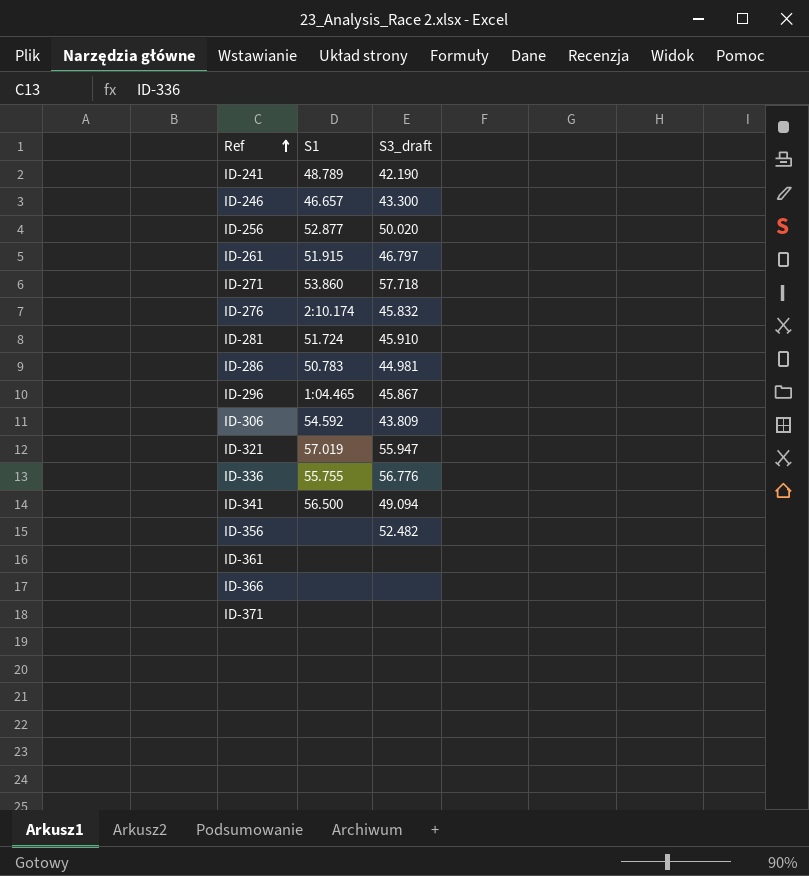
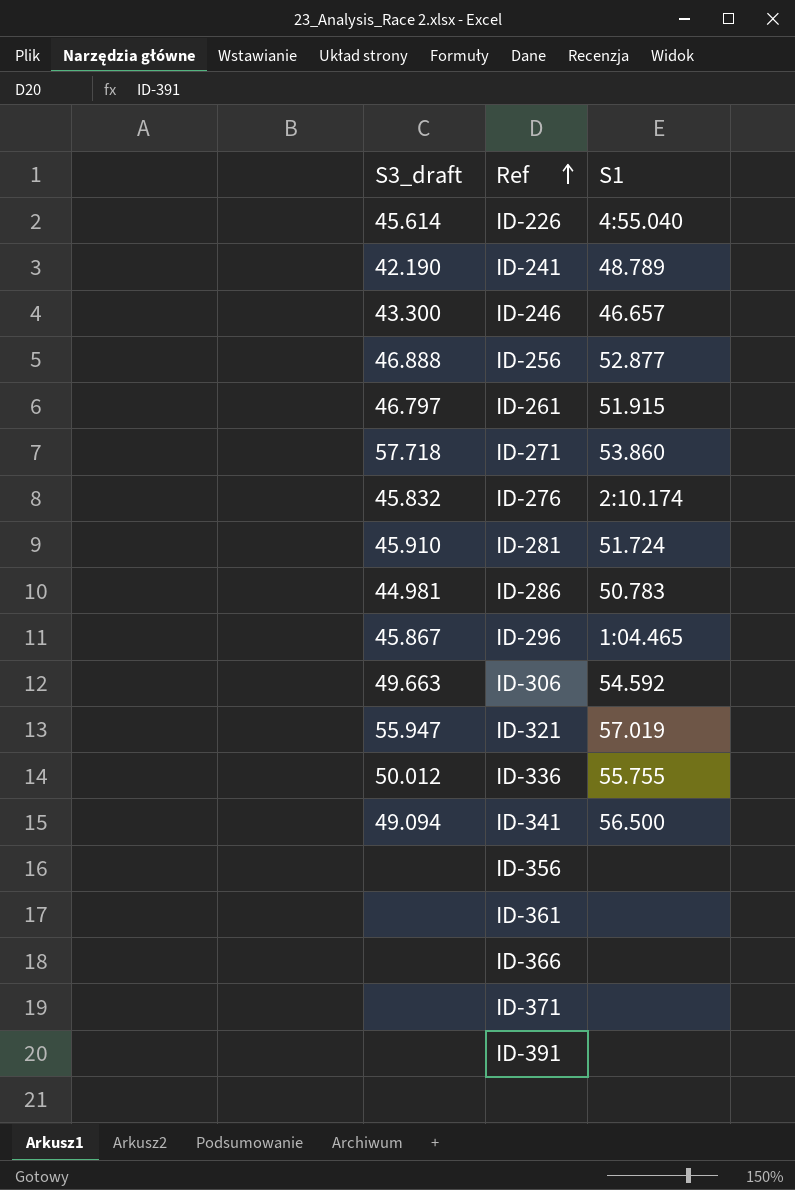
column S3_draft | position: 3 -> 1
row ID-226: none -> 45.614 | 4:55.040
ID-256 | S3_draft: 50.020 -> 46.888
ID-306 | S3_draft: 43.809 -> 49.663
ID-336 | S3_draft: 56.776 -> 50.012
ID-356 | S3_draft: 52.482 -> none
row ID-391: none -> none | none

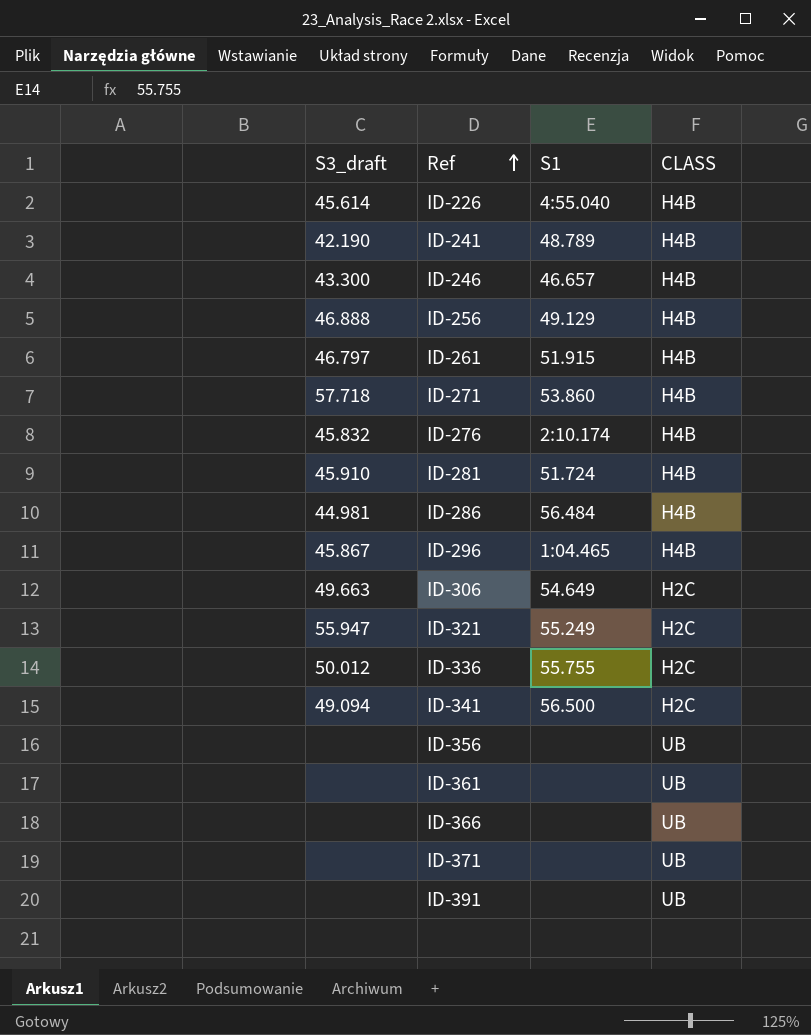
column CLASS | position: none -> 4
ID-256 | S1: 52.877 -> 49.129
ID-286 | S1: 50.783 -> 56.484
ID-306 | S1: 54.592 -> 54.649
ID-321 | S1: 57.019 -> 55.249

